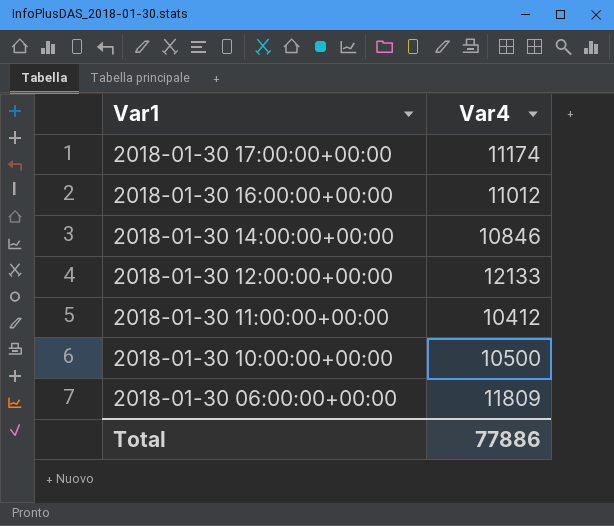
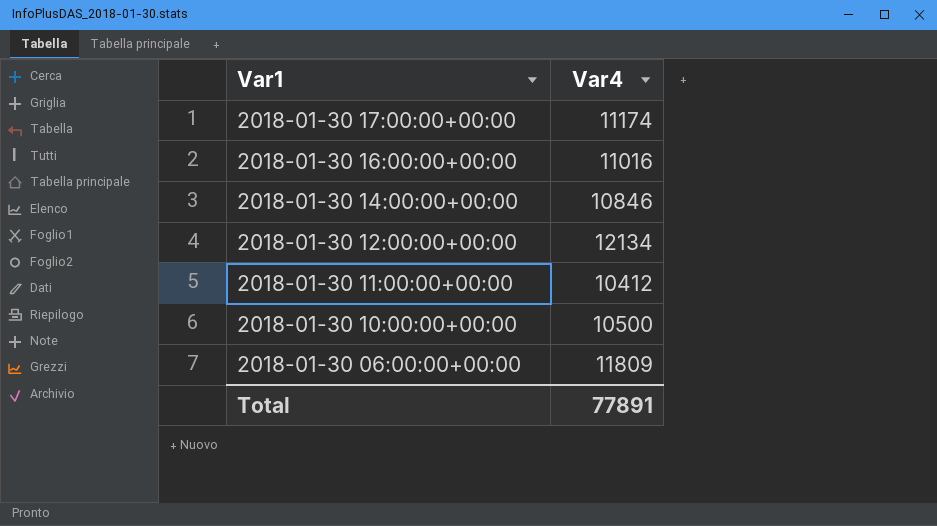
2018-01-30 16:00:00+00:00 | Var4: 11012 -> 11016
2018-01-30 12:00:00+00:00 | Var4: 12133 -> 12134
Total | Var4: 77886 -> 77891

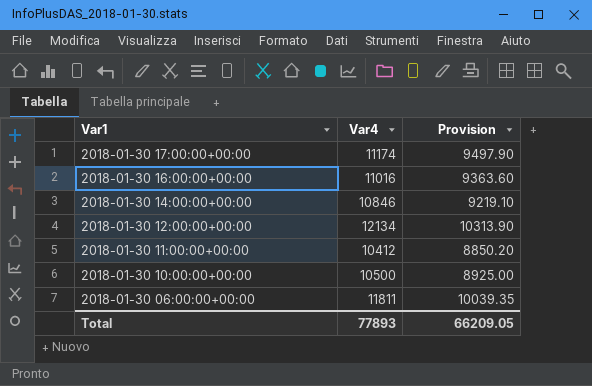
column Provision | formula: none -> [Var4] * 0.85
2018-01-30 06:00:00+00:00 | Var4: 11809 -> 11811
Total | Var4: 77891 -> 77893

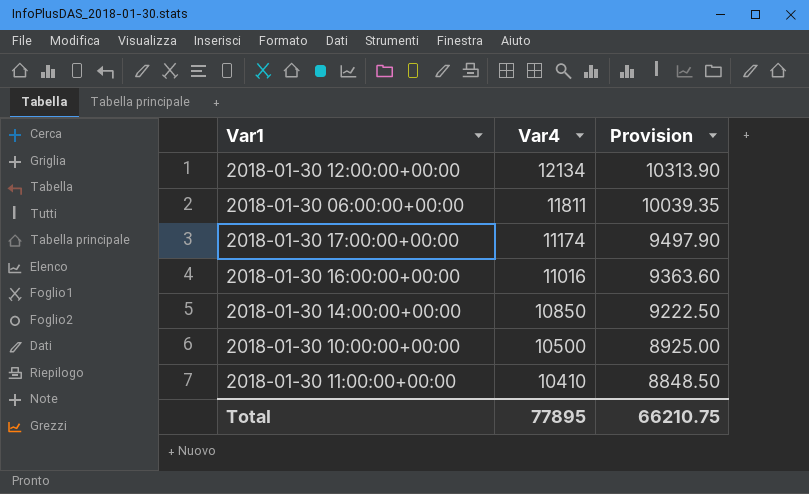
row order: Var1 descending -> Var4 descending
2018-01-30 14:00:00+00:00 | Var4: 10846 -> 10850
2018-01-30 14:00:00+00:00 | Provision: 9219.10 -> 9222.50
2018-01-30 11:00:00+00:00 | Var4: 10412 -> 10410
2018-01-30 11:00:00+00:00 | Provision: 8850.20 -> 8848.50
Total | Var4: 77893 -> 77895
Total | Provision: 66209.05 -> 66210.75

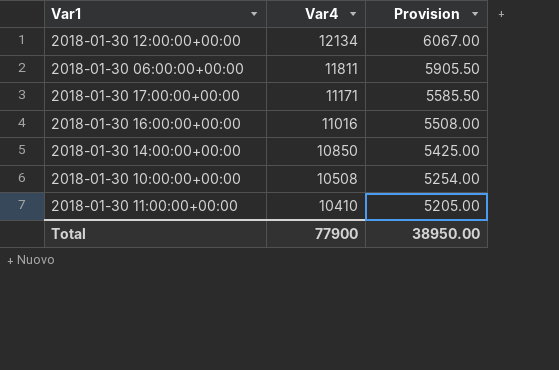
column Provision | formula: [Var4] * 0.85 -> [Var4] * 0.5
2018-01-30 17:00:00+00:00 | Var4: 11174 -> 11171
2018-01-30 10:00:00+00:00 | Var4: 10500 -> 10508
Total | Var4: 77895 -> 77900
Total | Provision: 66210.75 -> 38950.00

